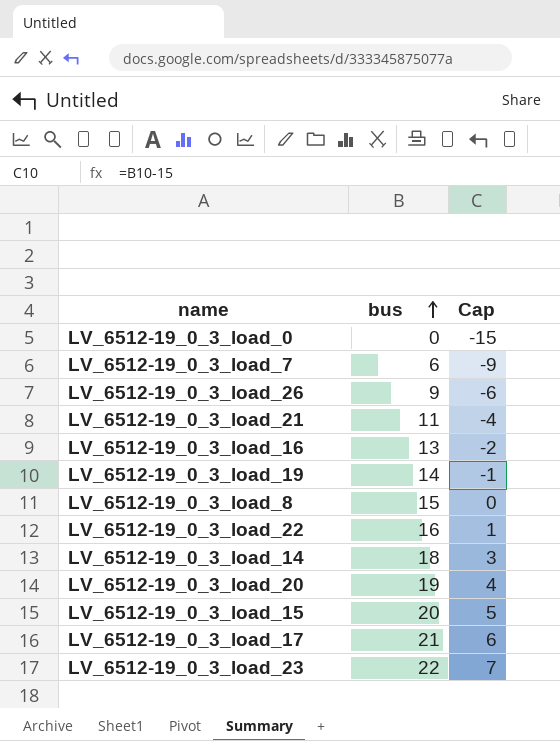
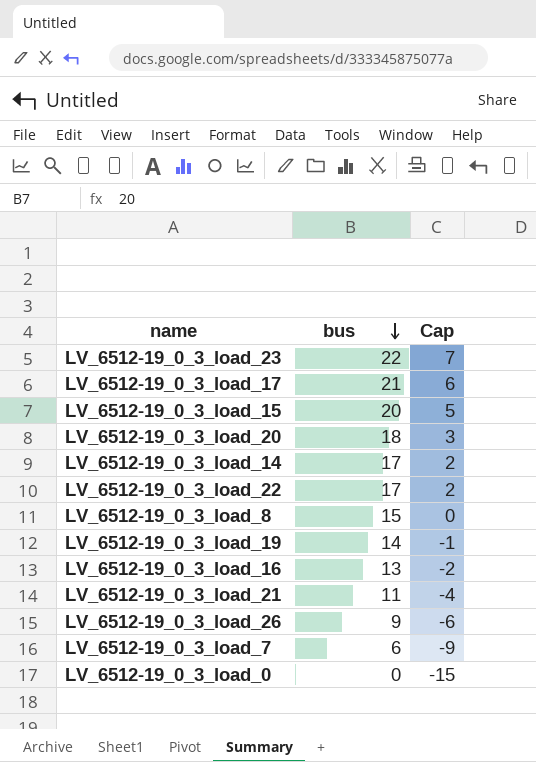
row order: bus ascending -> bus descending
LV_6512-19_0_3_load_20 | bus: 19 -> 18
LV_6512-19_0_3_load_20 | Cap: 4 -> 3
LV_6512-19_0_3_load_14 | bus: 18 -> 17
LV_6512-19_0_3_load_14 | Cap: 3 -> 2
LV_6512-19_0_3_load_22 | bus: 16 -> 17
LV_6512-19_0_3_load_22 | Cap: 1 -> 2

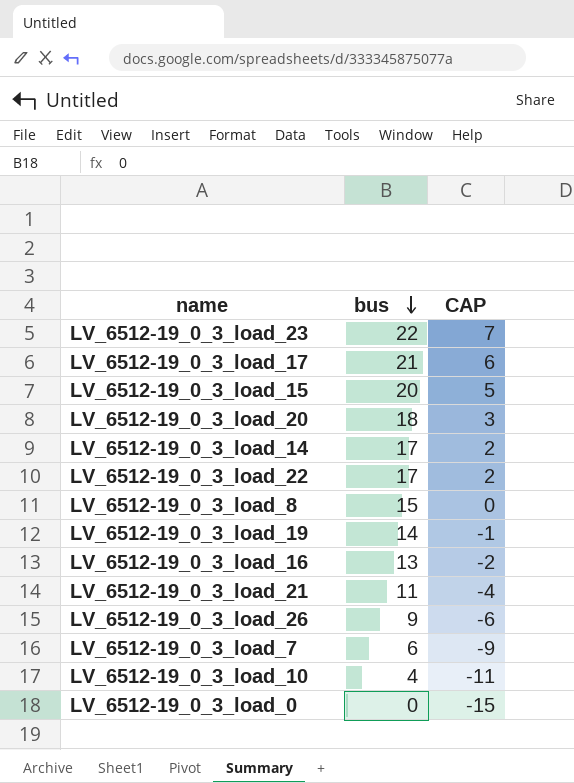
column name: Cap -> CAP
row LV_6512-19_0_3_load_10: none -> 4 | -11

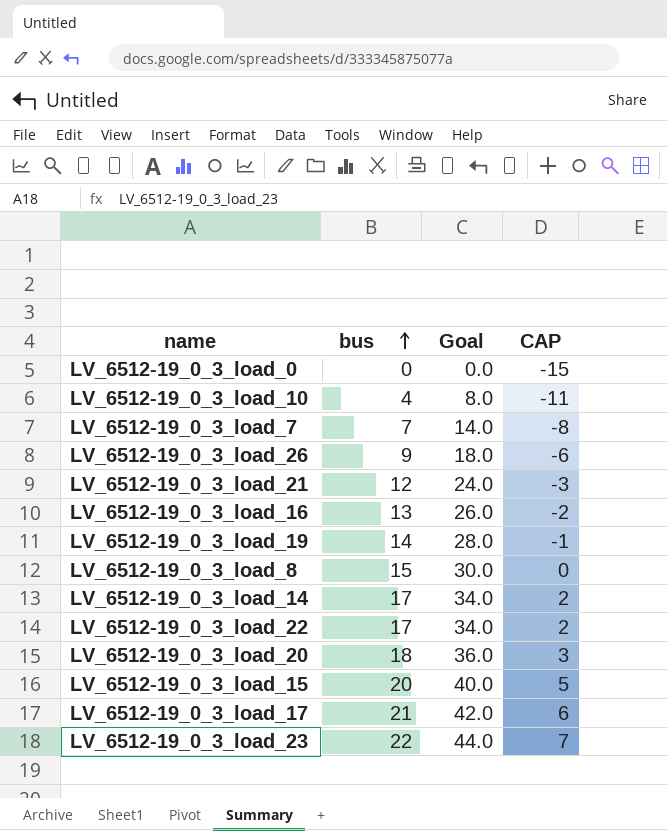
row order: bus descending -> bus ascending
column Goal | formula: none -> [bus] * 2
LV_6512-19_0_3_load_7 | bus: 6 -> 7
LV_6512-19_0_3_load_7 | CAP: -9 -> -8
LV_6512-19_0_3_load_21 | bus: 11 -> 12
LV_6512-19_0_3_load_21 | CAP: -4 -> -3

